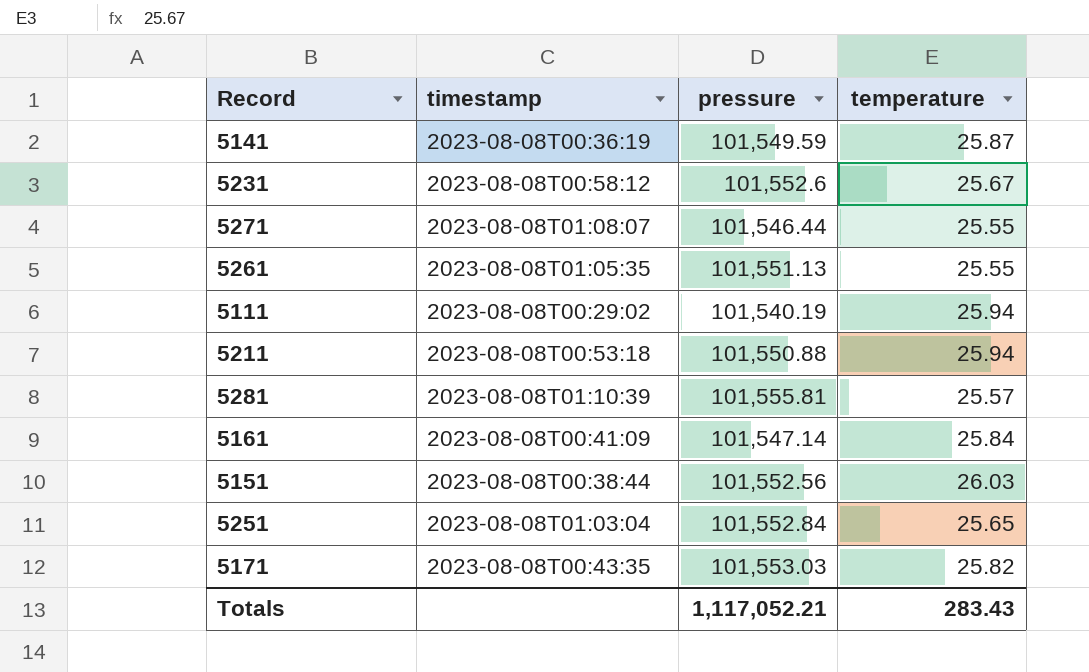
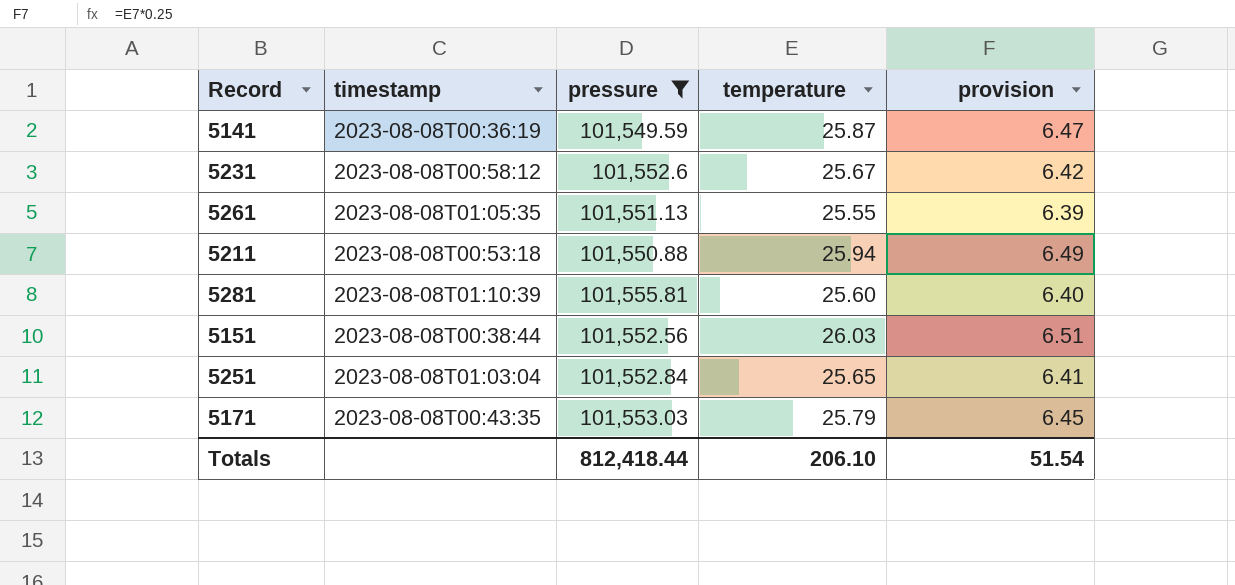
filter: none -> pressure >= 101,549.59
column provision | formula: none -> [temperature] * 0.25
5281 | temperature: 25.57 -> 25.60
5171 | temperature: 25.82 -> 25.79
Totals | pressure: 1,117,052.21 -> 812,418.44
Totals | temperature: 283.43 -> 206.10

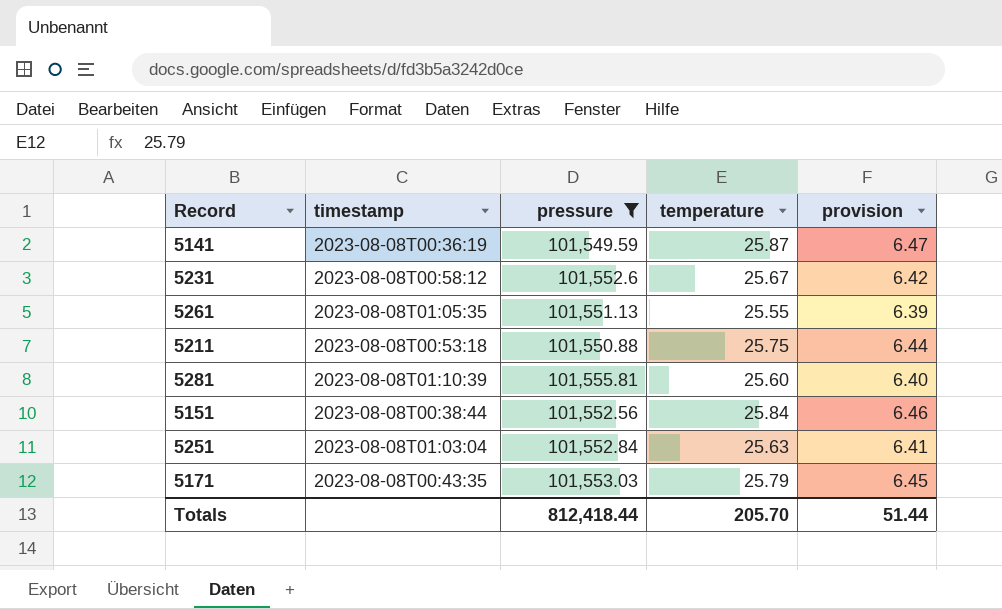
5211 | temperature: 25.94 -> 25.75
5211 | provision: 6.49 -> 6.44
5151 | temperature: 26.03 -> 25.84
5151 | provision: 6.51 -> 6.46
5251 | temperature: 25.65 -> 25.63
Totals | temperature: 206.10 -> 205.70
Totals | provision: 51.54 -> 51.44

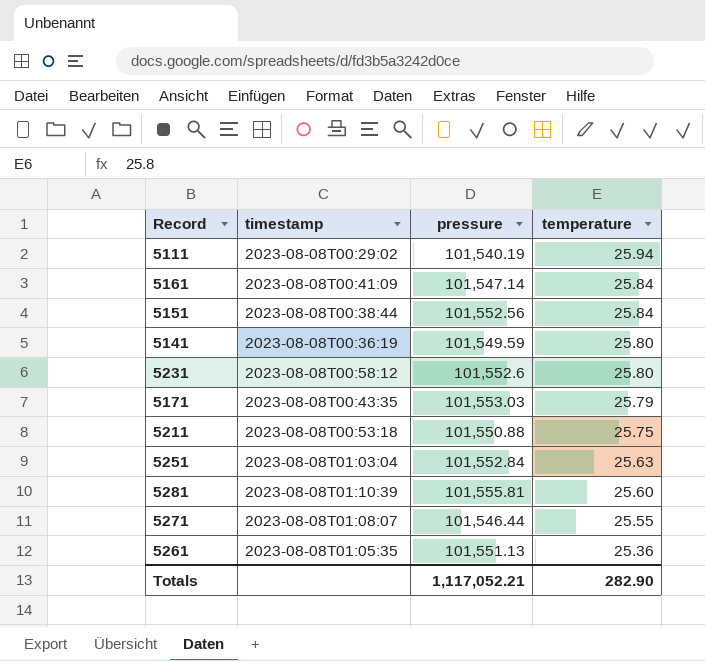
filter: pressure >= 101,549.59 -> none
row order: none -> temperature descending
column provision | formula: [temperature] * 0.25 -> none
5141 | temperature: 25.87 -> 25.80
5231 | temperature: 25.67 -> 25.80
5261 | temperature: 25.55 -> 25.36
Totals | pressure: 812,418.44 -> 1,117,052.21
Totals | temperature: 205.70 -> 282.90

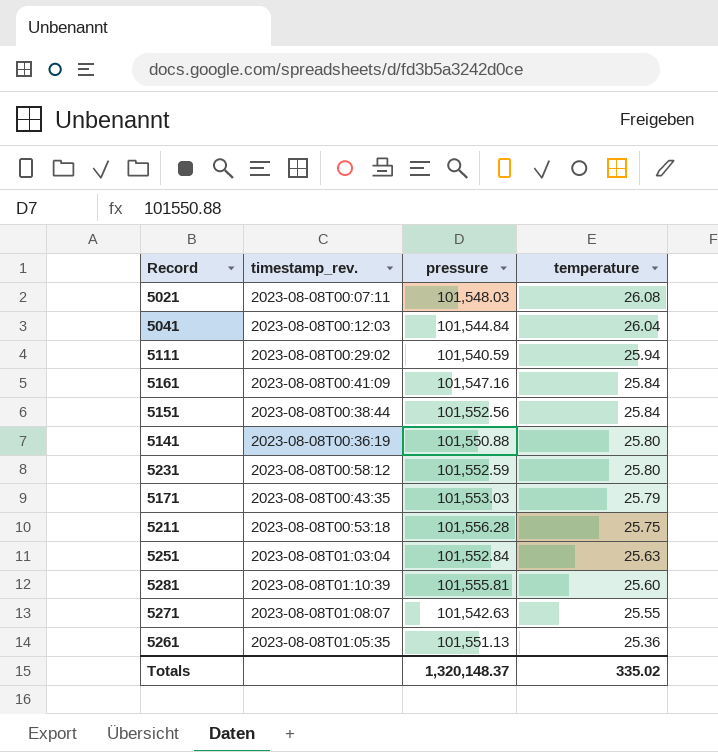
column name: timestamp -> timestamp_rev.
row 5021: none -> 2023-08-08T00:07:11 | 101,548.03 | 26.08
row 5041: none -> 2023-08-08T00:12:03 | 101,544.84 | 26.04
5111 | pressure: 101,540.19 -> 101,540.59
5161 | pressure: 101,547.14 -> 101,547.16
5141 | pressure: 101,549.59 -> 101,550.88
5231 | pressure: 101,552.6 -> 101,552.59
5211 | pressure: 101,550.88 -> 101,556.28
5271 | pressure: 101,546.44 -> 101,542.63
Totals | pressure: 1,117,052.21 -> 1,320,148.37
Totals | temperature: 282.90 -> 335.02

